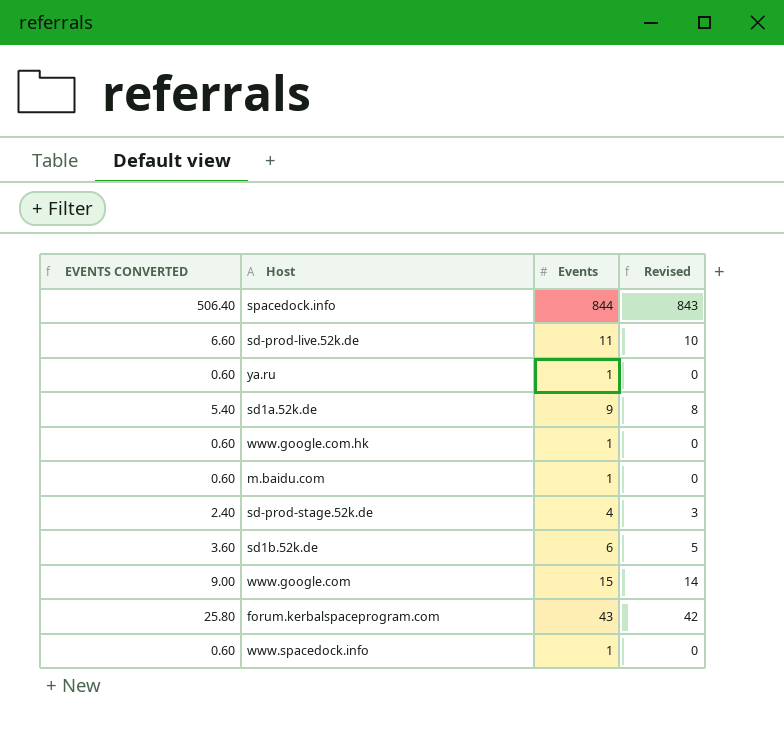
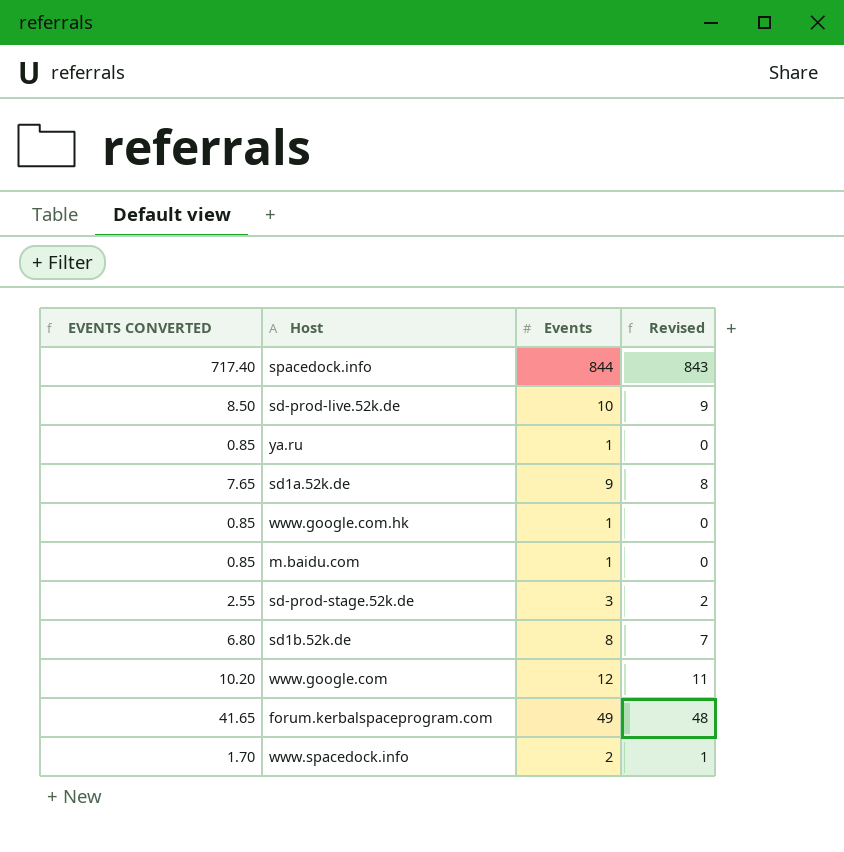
column EVENTS CONVERTED | formula: [Events] * 0.6 -> [Events] * 0.85
sd-prod-live.52k.de | Events: 11 -> 10
sd-prod-live.52k.de | Revised: 10 -> 9
sd-prod-stage.52k.de | Events: 4 -> 3
sd-prod-stage.52k.de | Revised: 3 -> 2
sd1b.52k.de | Events: 6 -> 8
sd1b.52k.de | Revised: 5 -> 7
www.google.com | Events: 15 -> 12
www.google.com | Revised: 14 -> 11
forum.kerbalspaceprogram.com | Events: 43 -> 49
forum.kerbalspaceprogram.com | Revised: 42 -> 48
www.spacedock.info | Events: 1 -> 2
www.spacedock.info | Revised: 0 -> 1

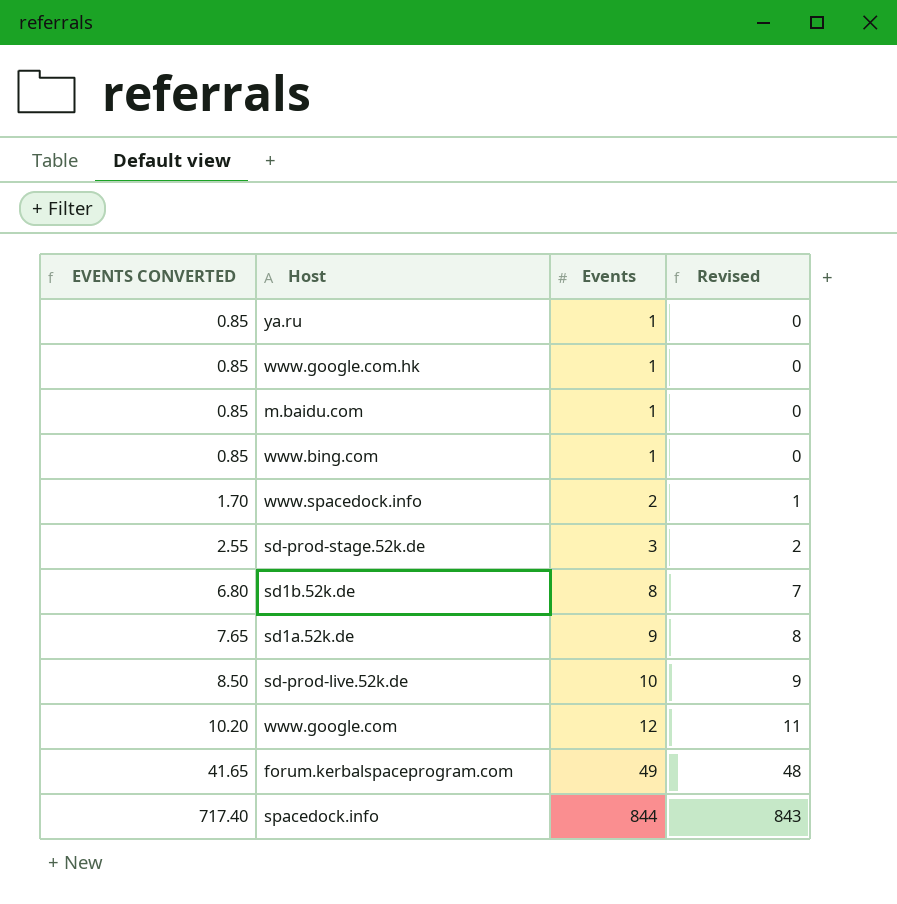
row order: none -> EVENTS CONVERTED ascending
row www.bing.com: none -> 0.85 | 1 | 0

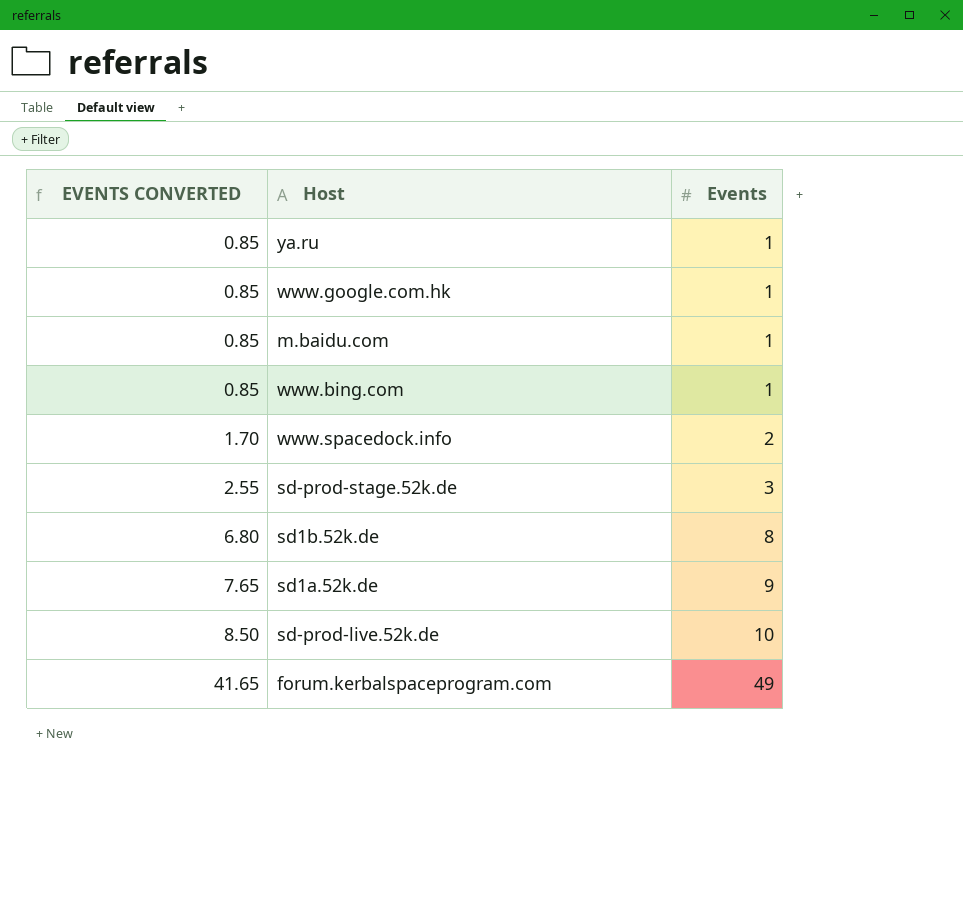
column Revised | formula: [Events] - 1 -> none
row www.google.com: 10.20 | 12 | 11 -> none
row spacedock.info: 717.40 | 844 | 843 -> none

